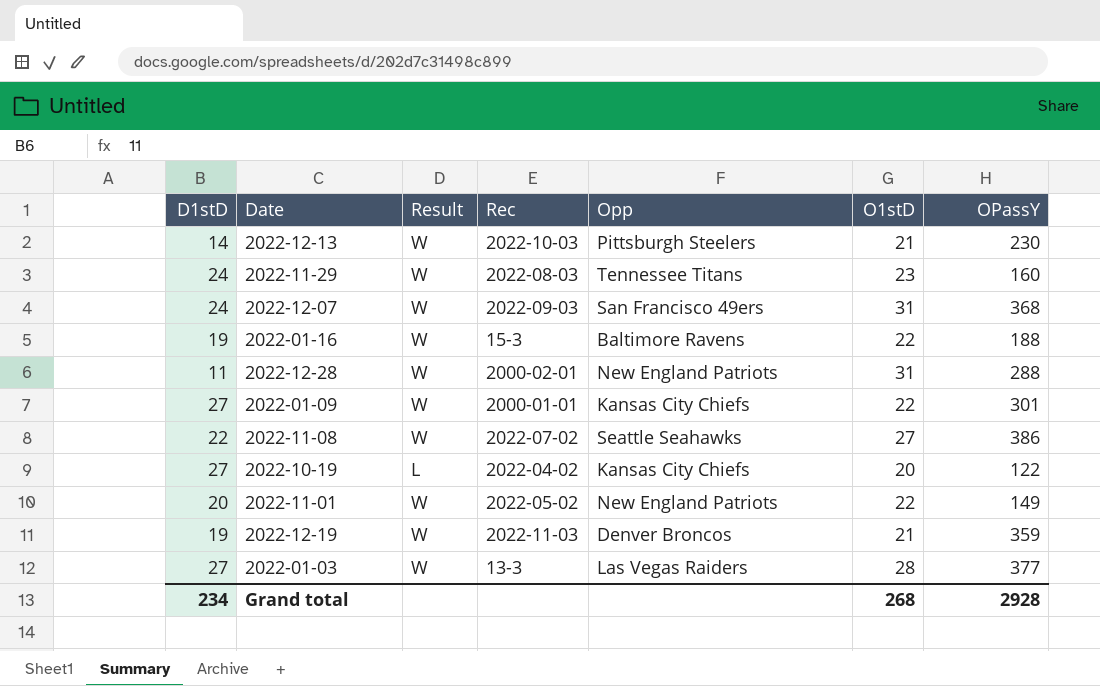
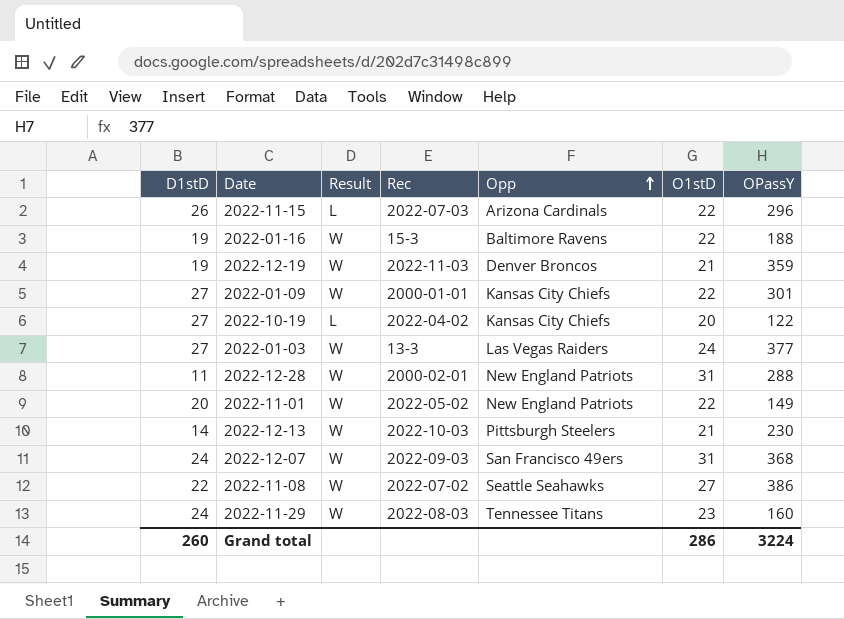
row order: none -> Opp ascending
row 2022-11-15: none -> 26 | L | 2022-07-03 | Arizona Cardinals | 22 | 296
2022-01-03 | O1stD: 28 -> 24
Grand total | D1stD: 234 -> 260
Grand total | O1stD: 268 -> 286
Grand total | OPassY: 2928 -> 3224

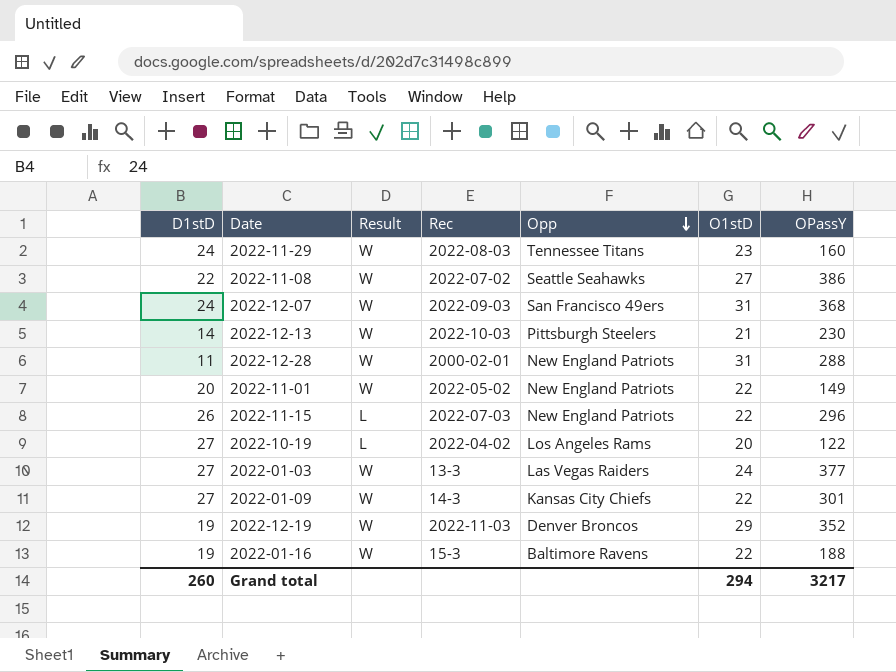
row order: Opp ascending -> Opp descending
2022-11-15 | Opp: Arizona Cardinals -> New England Patriots
2022-10-19 | Opp: Kansas City Chiefs -> Los Angeles Rams
2022-01-09 | Rec: 2000-01-01 -> 14-3
2022-12-19 | O1stD: 21 -> 29
2022-12-19 | OPassY: 359 -> 352
Grand total | O1stD: 286 -> 294
Grand total | OPassY: 3224 -> 3217

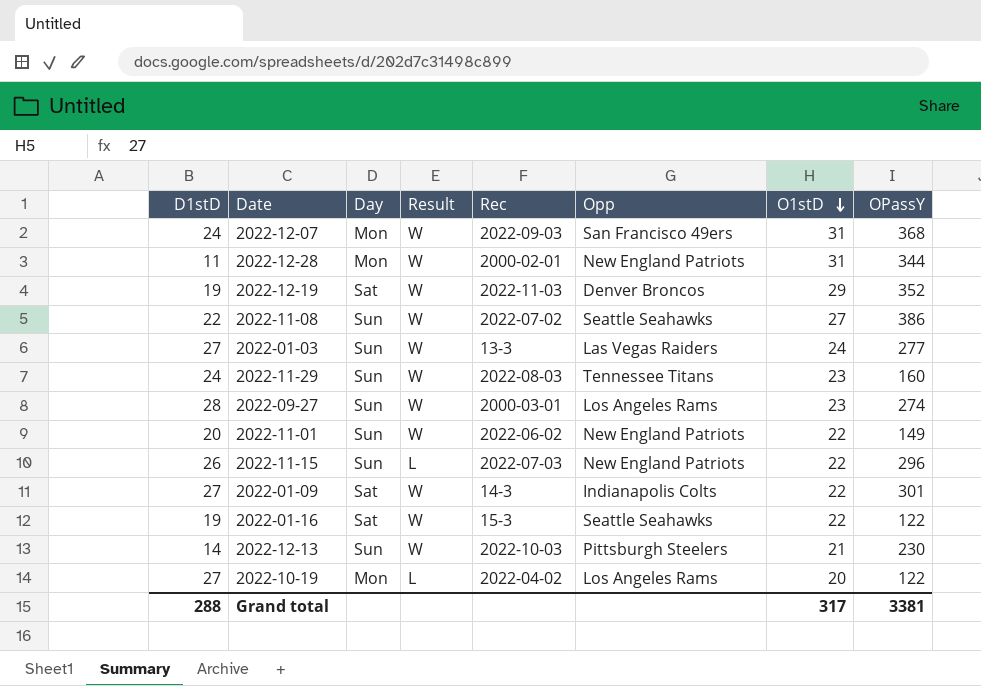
row order: Opp descending -> O1stD descending
column Day | position: none -> 3
2022-12-28 | OPassY: 288 -> 344
2022-01-03 | OPassY: 377 -> 277
row 2022-09-27: none -> 28 | Sun | W | 2000-03-01 | Los Angeles Rams | 23 | 274
2022-11-01 | Rec: 2022-05-02 -> 2022-06-02
2022-01-09 | Opp: Kansas City Chiefs -> Indianapolis Colts
2022-01-16 | Opp: Baltimore Ravens -> Seattle Seahawks
2022-01-16 | OPassY: 188 -> 122
Grand total | D1stD: 260 -> 288
Grand total | O1stD: 294 -> 317
Grand total | OPassY: 3217 -> 3381

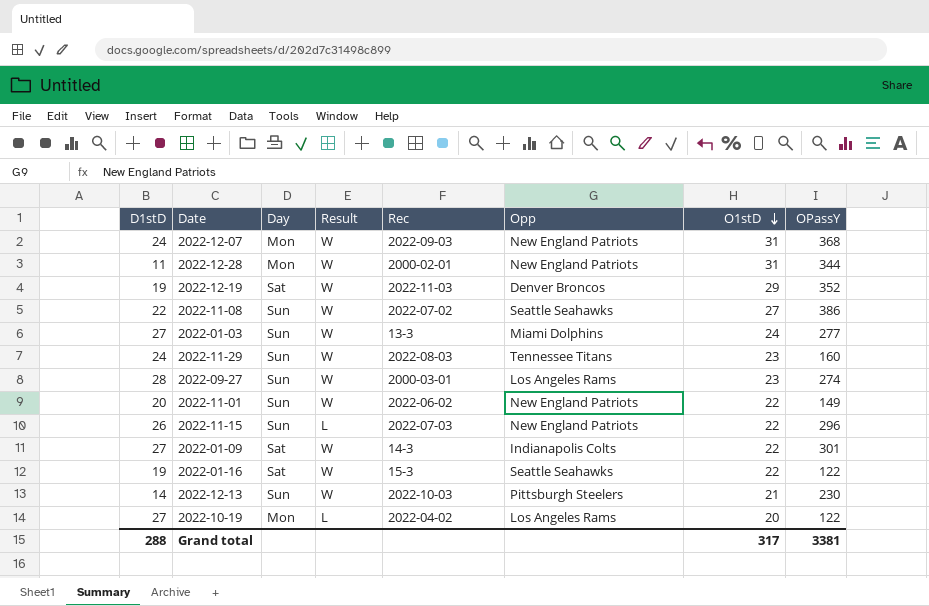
2022-12-07 | Opp: San Francisco 49ers -> New England Patriots
2022-01-03 | Opp: Las Vegas Raiders -> Miami Dolphins

